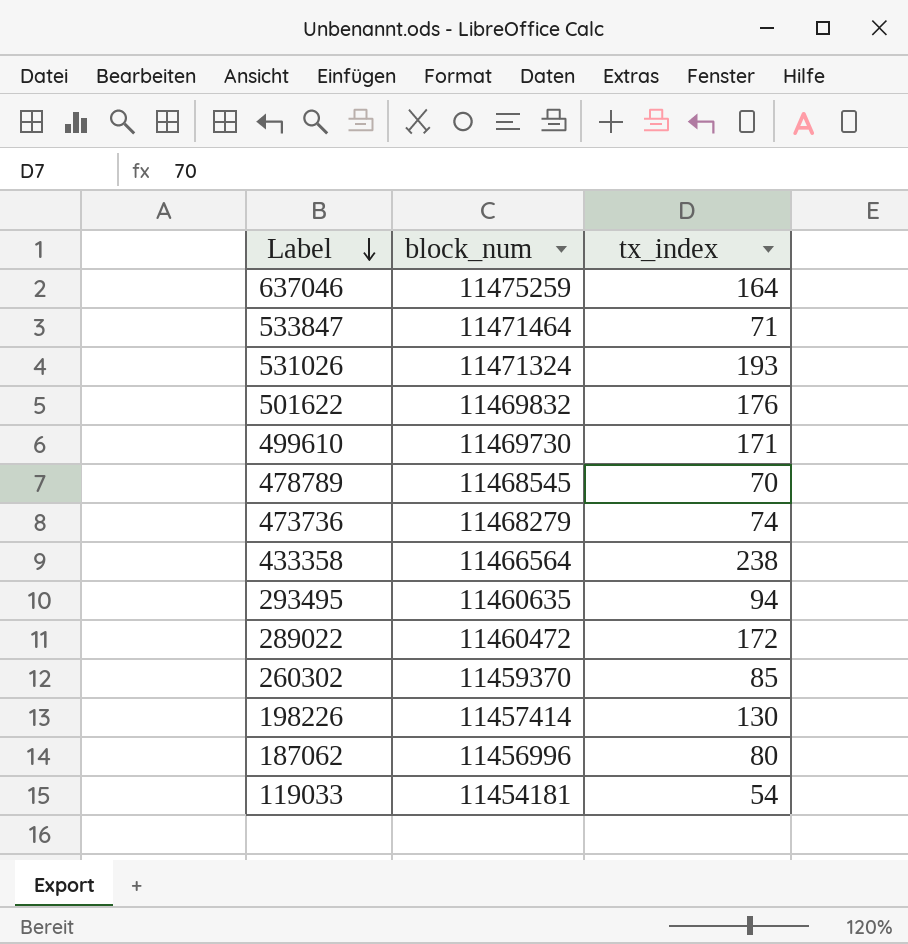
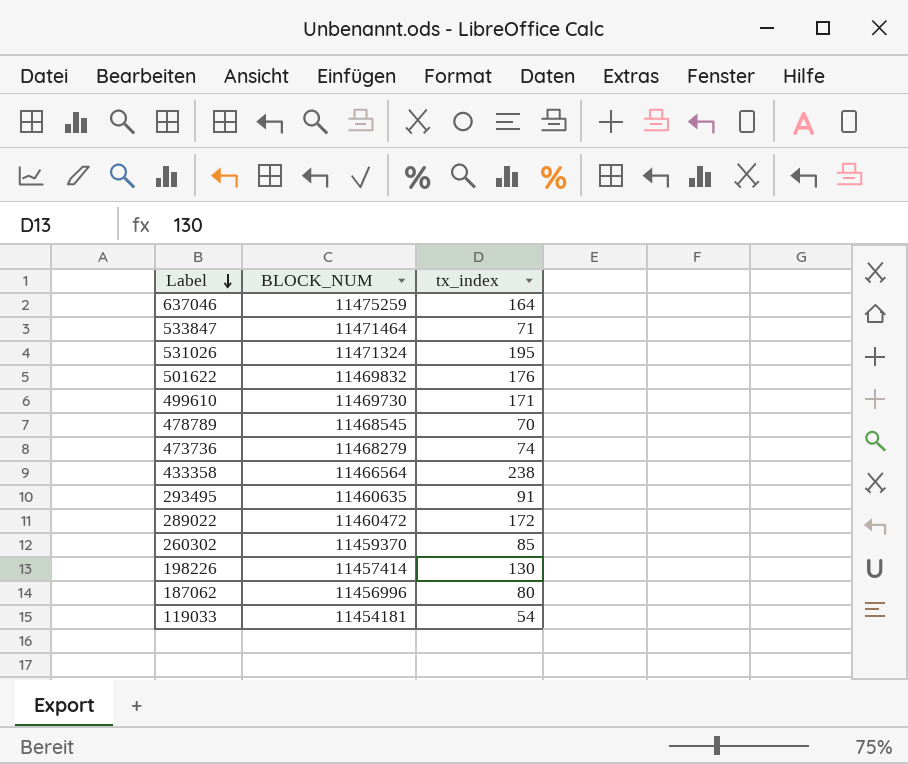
column name: block_num -> BLOCK_NUM
531026 | tx_index: 193 -> 195
293495 | tx_index: 94 -> 91

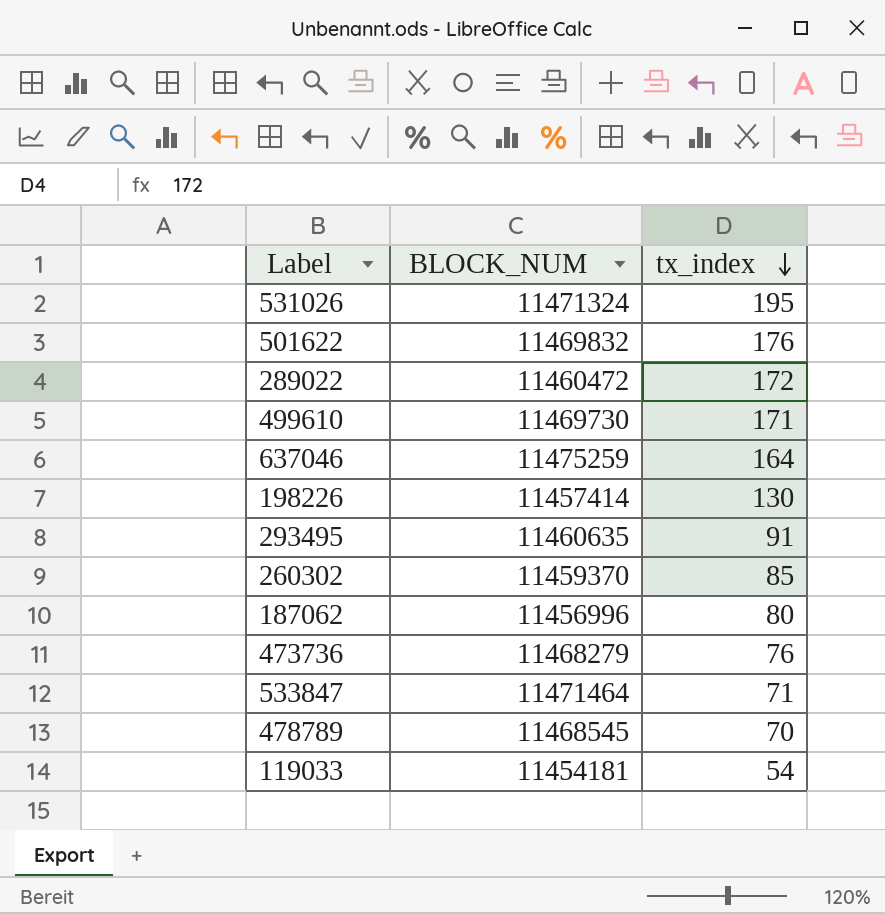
row order: Label descending -> tx_index descending
row 433358: 11466564 | 238 -> none
473736 | tx_index: 74 -> 76

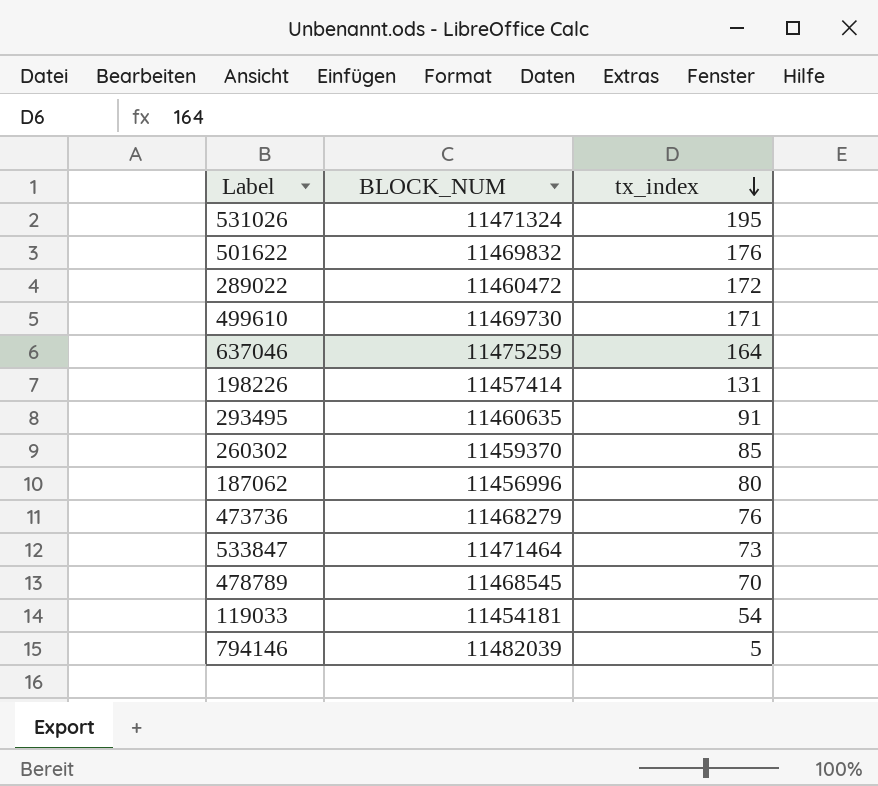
198226 | tx_index: 130 -> 131
533847 | tx_index: 71 -> 73
row 794146: none -> 11482039 | 5

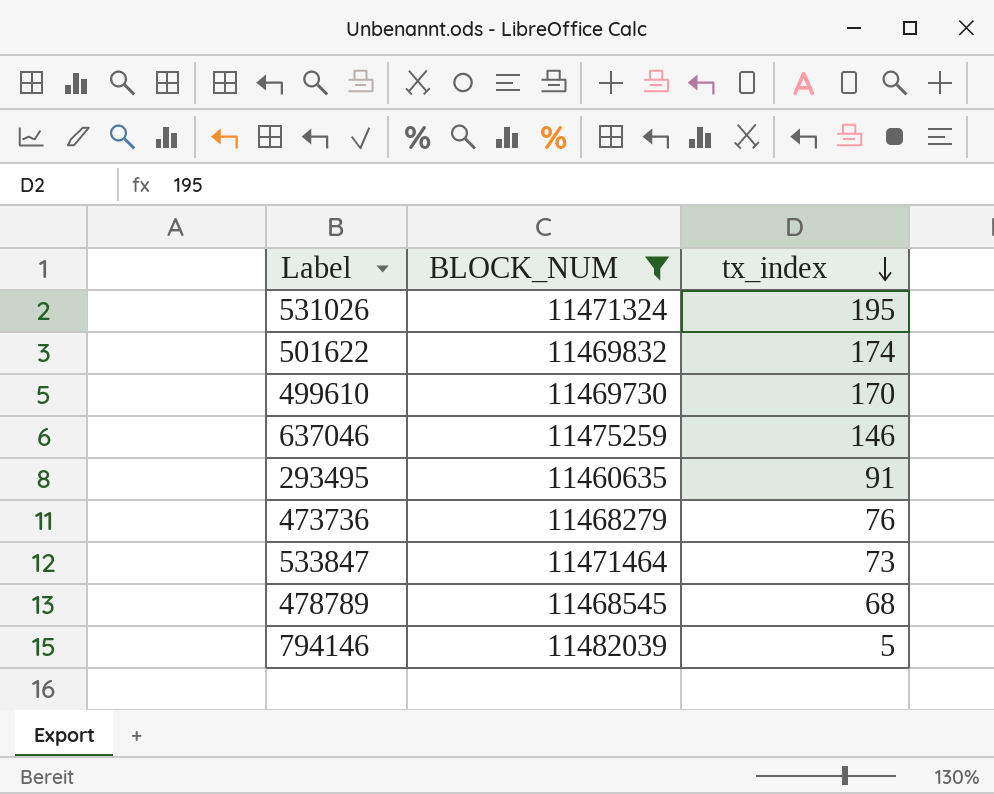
filter: none -> BLOCK_NUM >= 11460635
501622 | tx_index: 176 -> 174
499610 | tx_index: 171 -> 170
637046 | tx_index: 164 -> 146
478789 | tx_index: 70 -> 68

